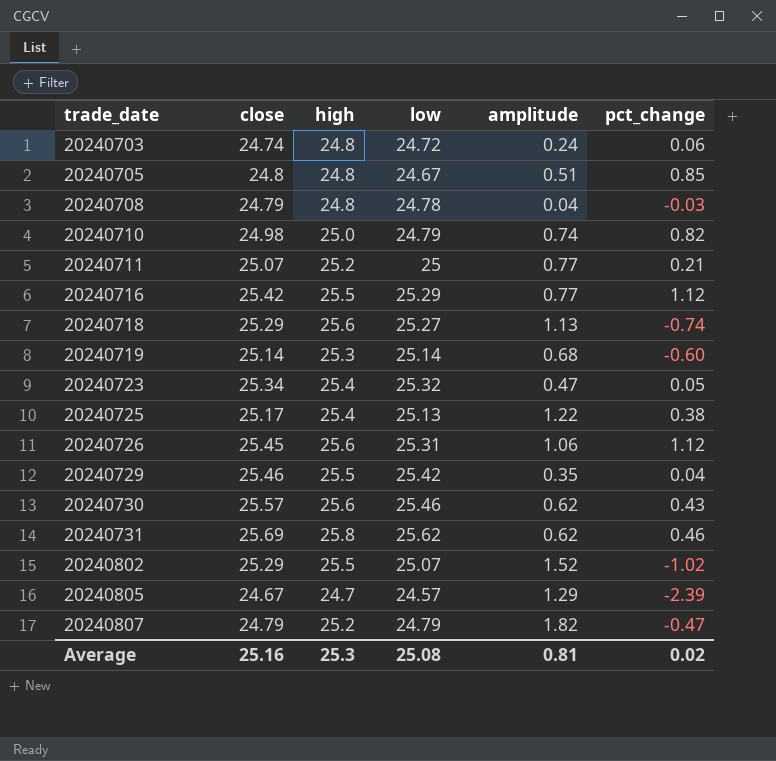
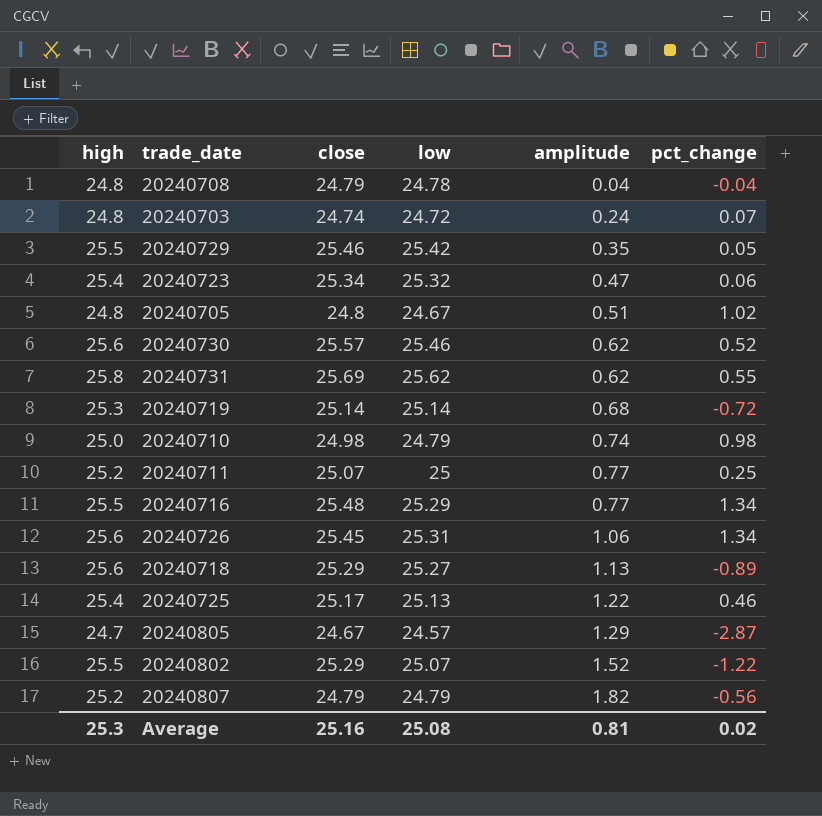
row order: trade_date ascending -> amplitude ascending
column high | position: 3 -> 1
20240708 | pct_change: -0.03 -> -0.04
20240703 | pct_change: 0.06 -> 0.07
20240729 | pct_change: 0.04 -> 0.05
20240723 | pct_change: 0.05 -> 0.06
20240705 | pct_change: 0.85 -> 1.02
20240730 | pct_change: 0.43 -> 0.52
20240731 | pct_change: 0.46 -> 0.55
20240719 | pct_change: -0.60 -> -0.72
20240710 | pct_change: 0.82 -> 0.98
20240711 | pct_change: 0.21 -> 0.25
20240716 | close: 25.42 -> 25.48
20240716 | pct_change: 1.12 -> 1.34
20240726 | pct_change: 1.12 -> 1.34
20240718 | pct_change: -0.74 -> -0.89
20240725 | pct_change: 0.38 -> 0.46
20240805 | pct_change: -2.39 -> -2.87
20240802 | pct_change: -1.02 -> -1.22
20240807 | pct_change: -0.47 -> -0.56

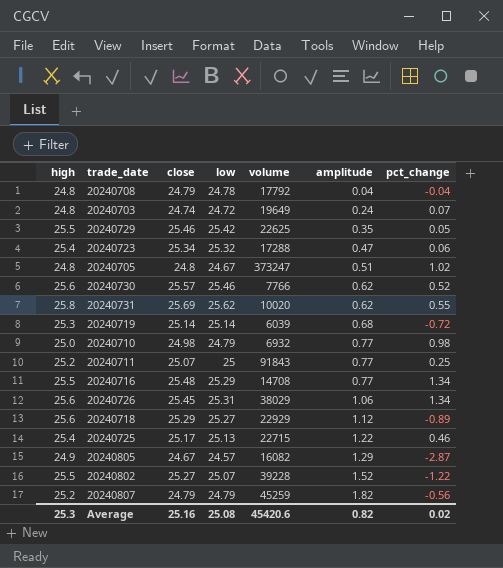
column volume | position: none -> 5
20240710 | amplitude: 0.74 -> 0.77
20240718 | amplitude: 1.13 -> 1.12
20240805 | high: 24.7 -> 24.9
20240802 | close: 25.29 -> 25.27
Average | amplitude: 0.81 -> 0.82

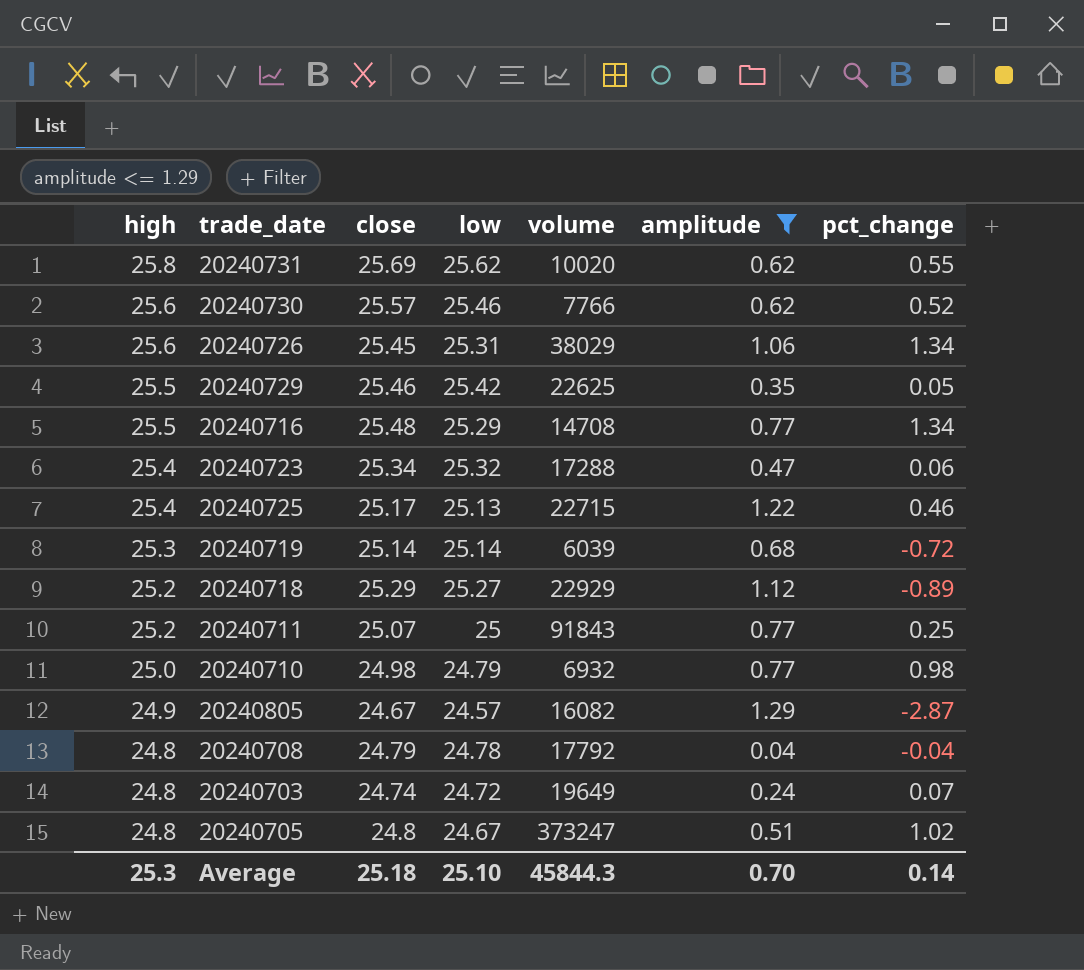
filter: none -> amplitude <= 1.29
row order: amplitude ascending -> high descending
20240718 | high: 25.6 -> 25.2
Average | close: 25.16 -> 25.18
Average | low: 25.08 -> 25.10
Average | volume: 45420.6 -> 45844.3
Average | amplitude: 0.82 -> 0.70
Average | pct_change: 0.02 -> 0.14

